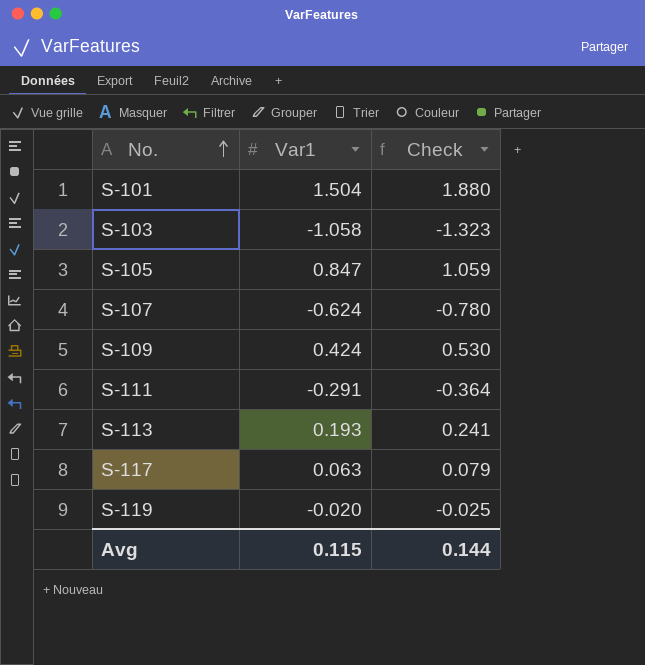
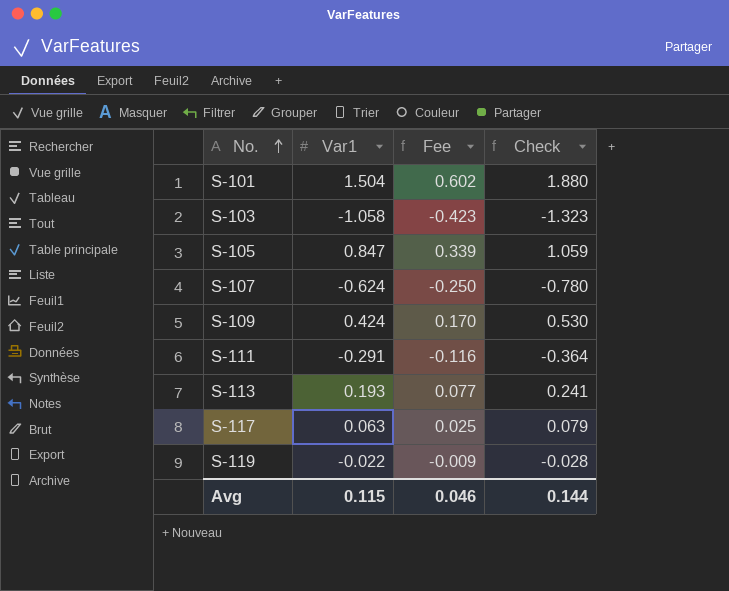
column Fee | formula: none -> [Var1] * 0.4
S-119 | Var1: -0.020 -> -0.022
S-119 | Check: -0.025 -> -0.028

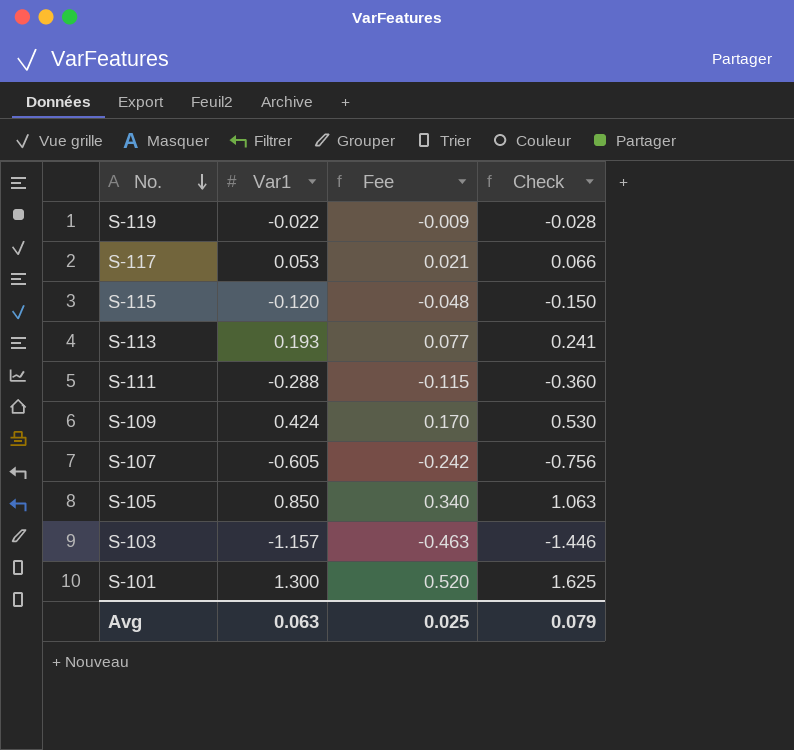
row order: No. ascending -> No. descending
S-117 | Var1: 0.063 -> 0.053
S-117 | Fee: 0.025 -> 0.021
S-117 | Check: 0.079 -> 0.066
row S-115: none -> -0.120 | -0.048 | -0.150
S-111 | Var1: -0.291 -> -0.288
S-111 | Fee: -0.116 -> -0.115
S-111 | Check: -0.364 -> -0.360
S-107 | Var1: -0.624 -> -0.605
S-107 | Fee: -0.250 -> -0.242
S-107 | Check: -0.780 -> -0.756
S-105 | Var1: 0.847 -> 0.850
S-105 | Fee: 0.339 -> 0.340
S-105 | Check: 1.059 -> 1.063
S-103 | Var1: -1.058 -> -1.157
S-103 | Fee: -0.423 -> -0.463
S-103 | Check: -1.323 -> -1.446
S-101 | Var1: 1.504 -> 1.300
S-101 | Fee: 0.602 -> 0.520
S-101 | Check: 1.880 -> 1.625
Avg | Var1: 0.115 -> 0.063
Avg | Fee: 0.046 -> 0.025
Avg | Check: 0.144 -> 0.079

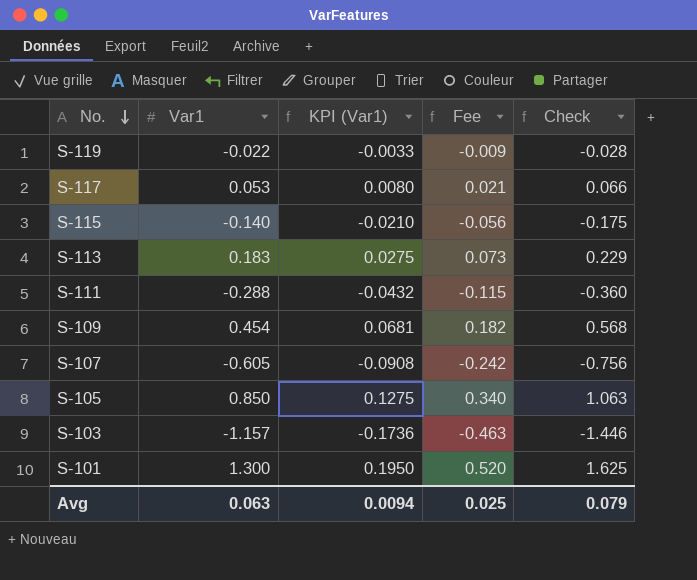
column KPI (Var1) | formula: none -> [Var1] * 0.15
S-115 | Var1: -0.120 -> -0.140
S-115 | Fee: -0.048 -> -0.056
S-115 | Check: -0.150 -> -0.175
S-113 | Var1: 0.193 -> 0.183
S-113 | Fee: 0.077 -> 0.073
S-113 | Check: 0.241 -> 0.229
S-109 | Var1: 0.424 -> 0.454
S-109 | Fee: 0.170 -> 0.182
S-109 | Check: 0.530 -> 0.568

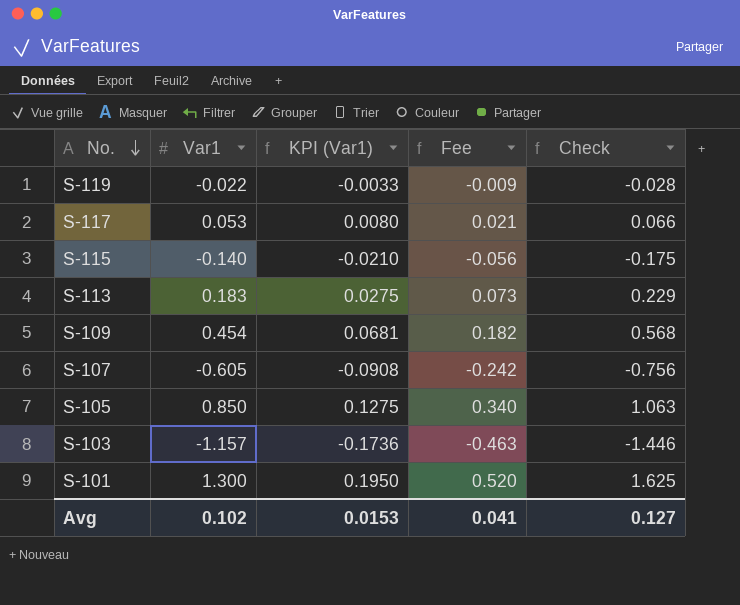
row S-111: -0.288 | -0.0432 | -0.115 | -0.360 -> none
Avg | Var1: 0.063 -> 0.102
Avg | KPI (Var1): 0.0094 -> 0.0153
Avg | Fee: 0.025 -> 0.041
Avg | Check: 0.079 -> 0.127

